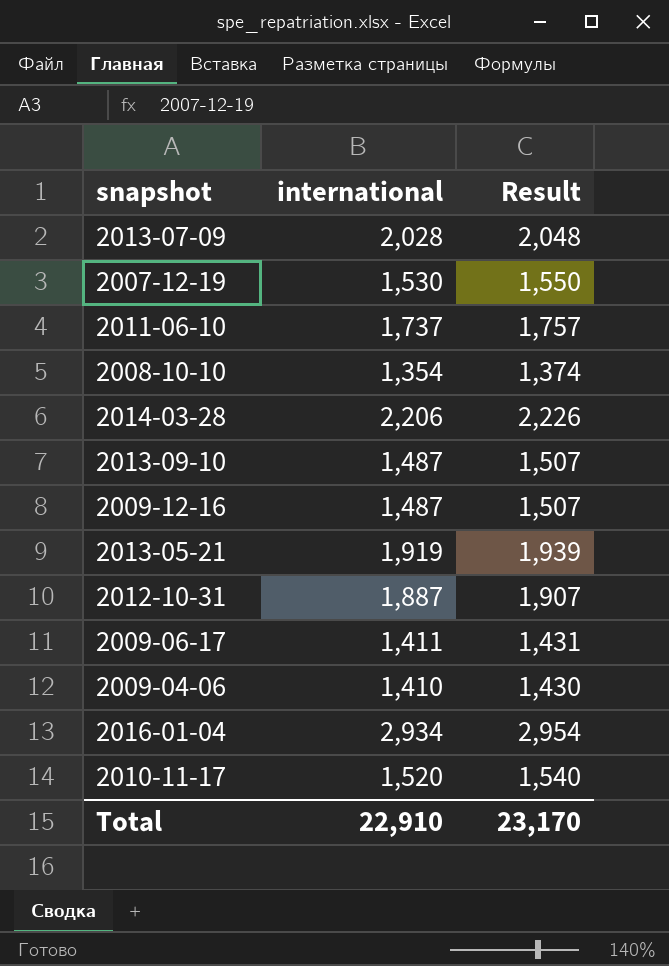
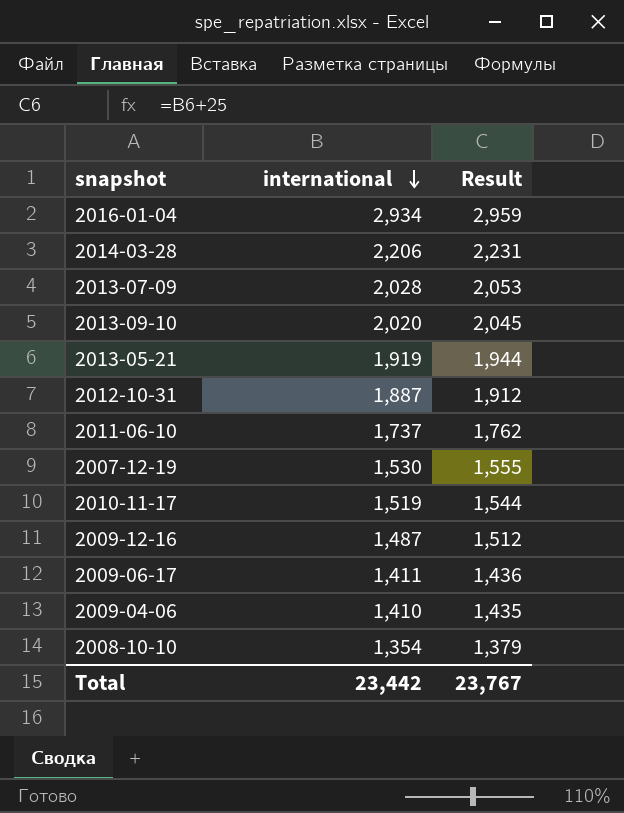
row order: none -> international descending
column Result | formula: [international] + 20 -> [international] + 25
2013-09-10 | international: 1,487 -> 2,020
2010-11-17 | international: 1,520 -> 1,519
Total | international: 22,910 -> 23,442
Total | Result: 23,170 -> 23,767

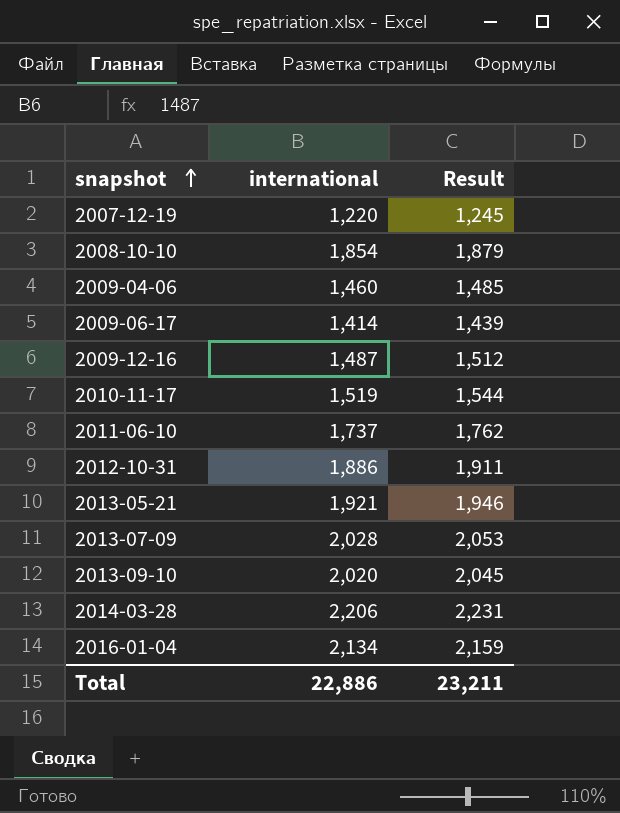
row order: international descending -> snapshot ascending
2007-12-19 | international: 1,530 -> 1,220
2007-12-19 | Result: 1,555 -> 1,245
2008-10-10 | international: 1,354 -> 1,854
2008-10-10 | Result: 1,379 -> 1,879
2009-04-06 | international: 1,410 -> 1,460
2009-04-06 | Result: 1,435 -> 1,485
2009-06-17 | international: 1,411 -> 1,414
2009-06-17 | Result: 1,436 -> 1,439
2012-10-31 | international: 1,887 -> 1,886
2012-10-31 | Result: 1,912 -> 1,911
2013-05-21 | international: 1,919 -> 1,921
2013-05-21 | Result: 1,944 -> 1,946
2016-01-04 | international: 2,934 -> 2,134
2016-01-04 | Result: 2,959 -> 2,159
Total | international: 23,442 -> 22,886
Total | Result: 23,767 -> 23,211

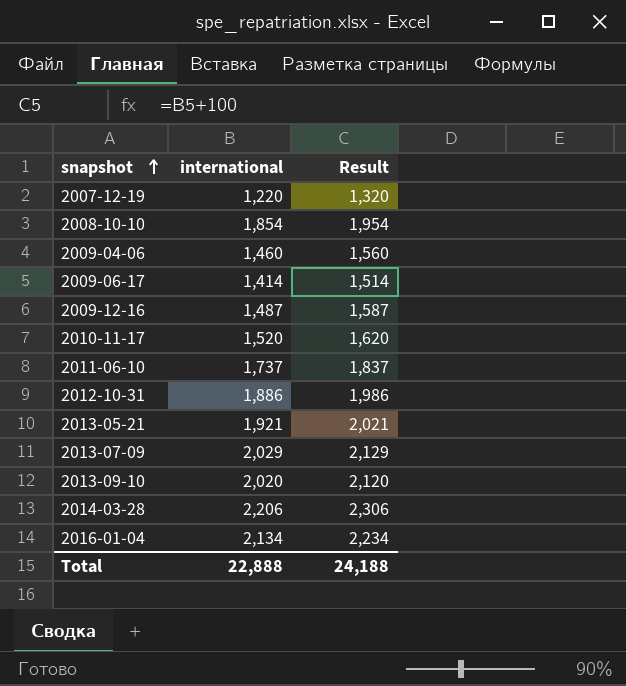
column Result | formula: [international] + 25 -> [international] + 100
2010-11-17 | international: 1,519 -> 1,520
2013-07-09 | international: 2,028 -> 2,029
Total | international: 22,886 -> 22,888
Total | Result: 23,211 -> 24,188

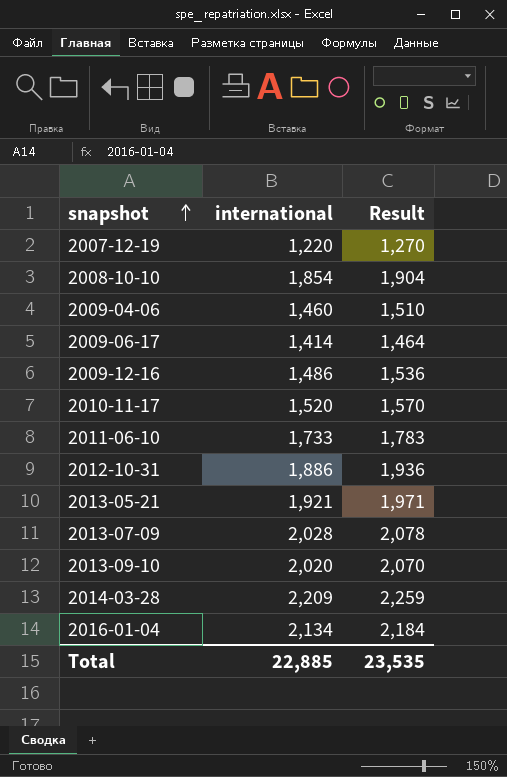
column Result | formula: [international] + 100 -> [international] + 50
2009-12-16 | international: 1,487 -> 1,486
2011-06-10 | international: 1,737 -> 1,733
2013-07-09 | international: 2,029 -> 2,028
2014-03-28 | international: 2,206 -> 2,209
Total | international: 22,888 -> 22,885
Total | Result: 24,188 -> 23,535

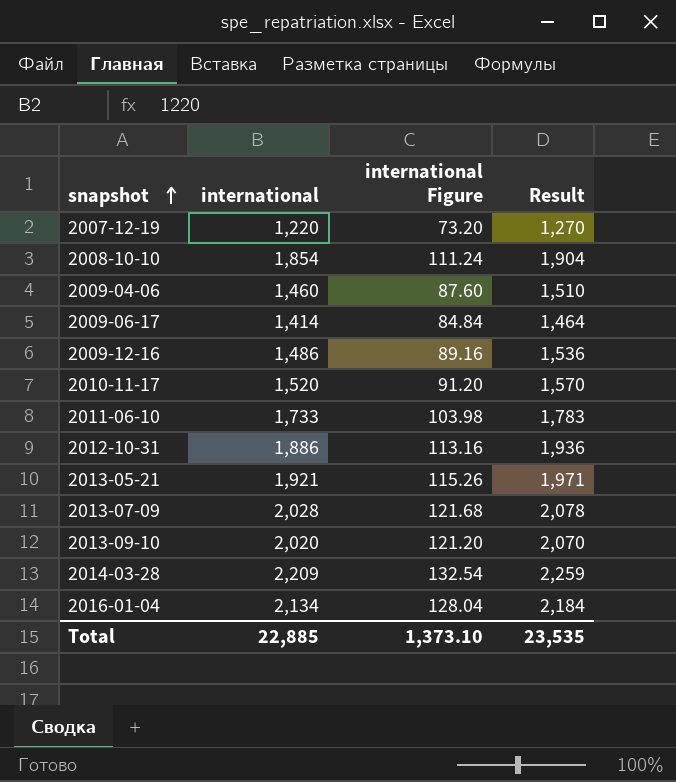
column international Figure | formula: none -> [international] * 0.06

